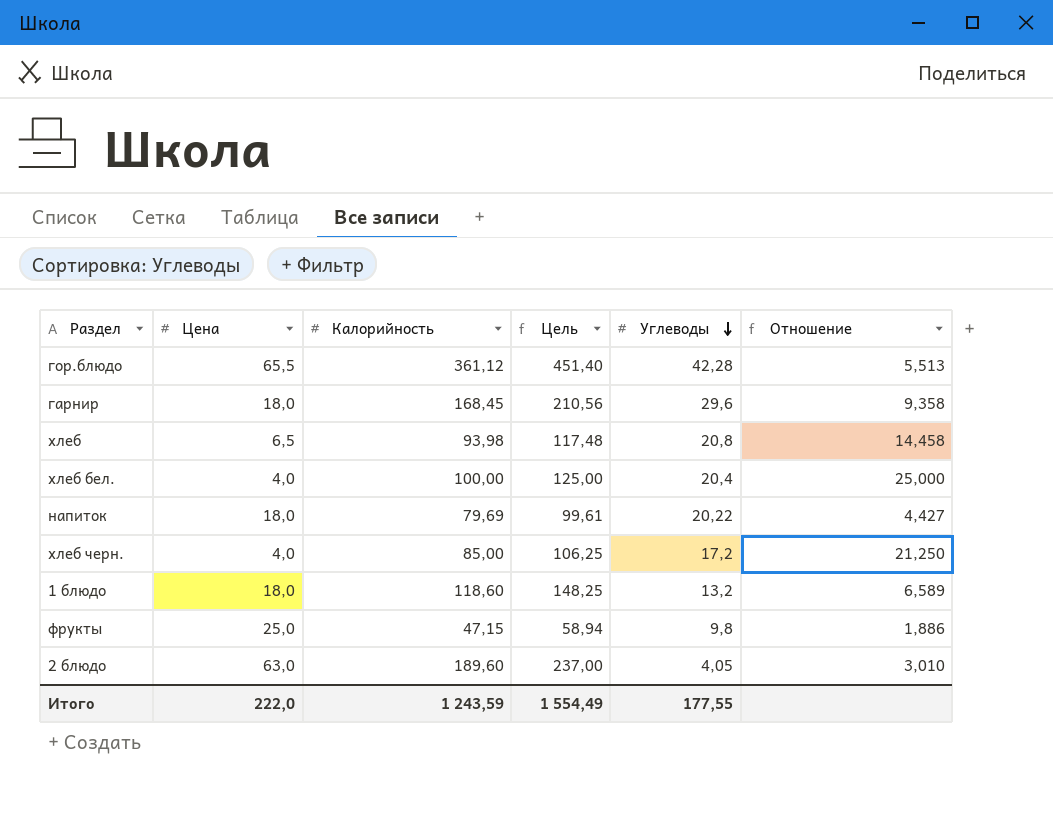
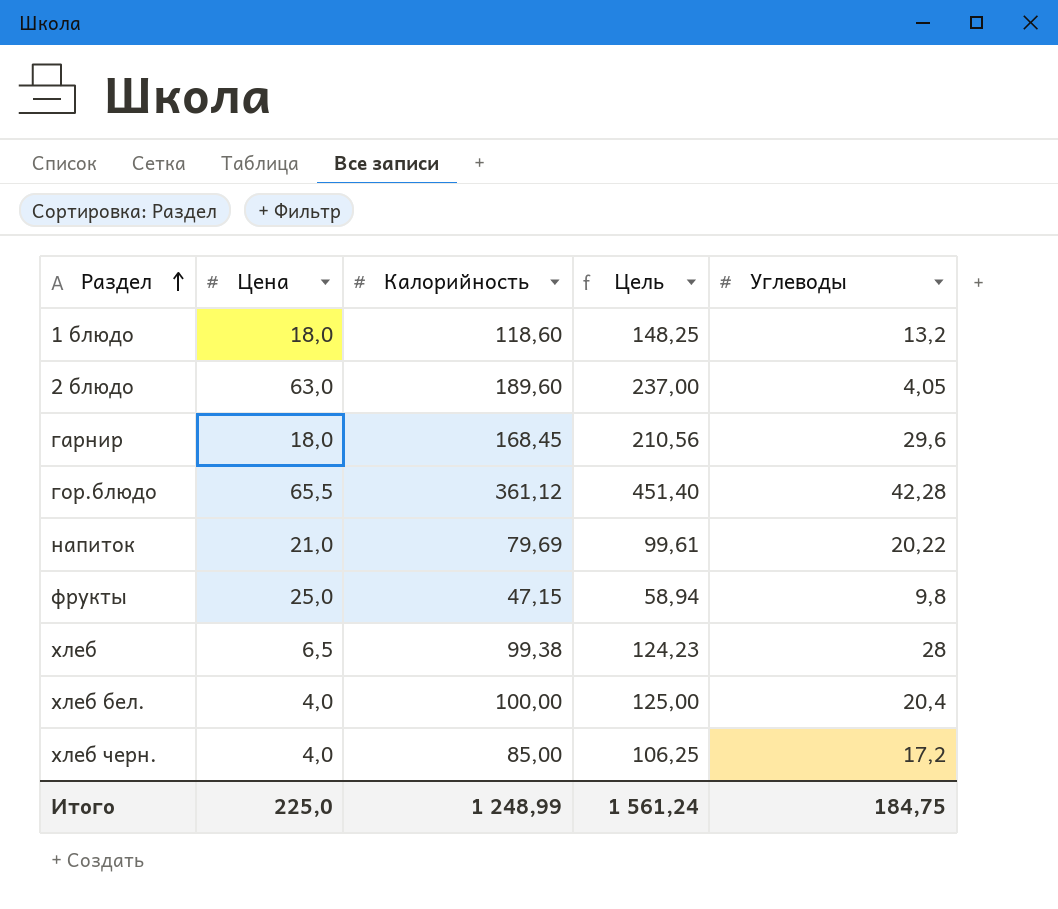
row order: Углеводы descending -> Раздел ascending
column Отношение | formula: [Калорийность] / [Цена] -> none
напиток | Цена: 18,0 -> 21,0
хлеб | Калорийность: 93,98 -> 99,38
хлеб | Цель: 117,48 -> 124,23
хлеб | Углеводы: 20,8 -> 28
Итого | Цена: 222,0 -> 225,0
Итого | Калорийность: 1 243,59 -> 1 248,99
Итого | Цель: 1 554,49 -> 1 561,24
Итого | Углеводы: 177,55 -> 184,75

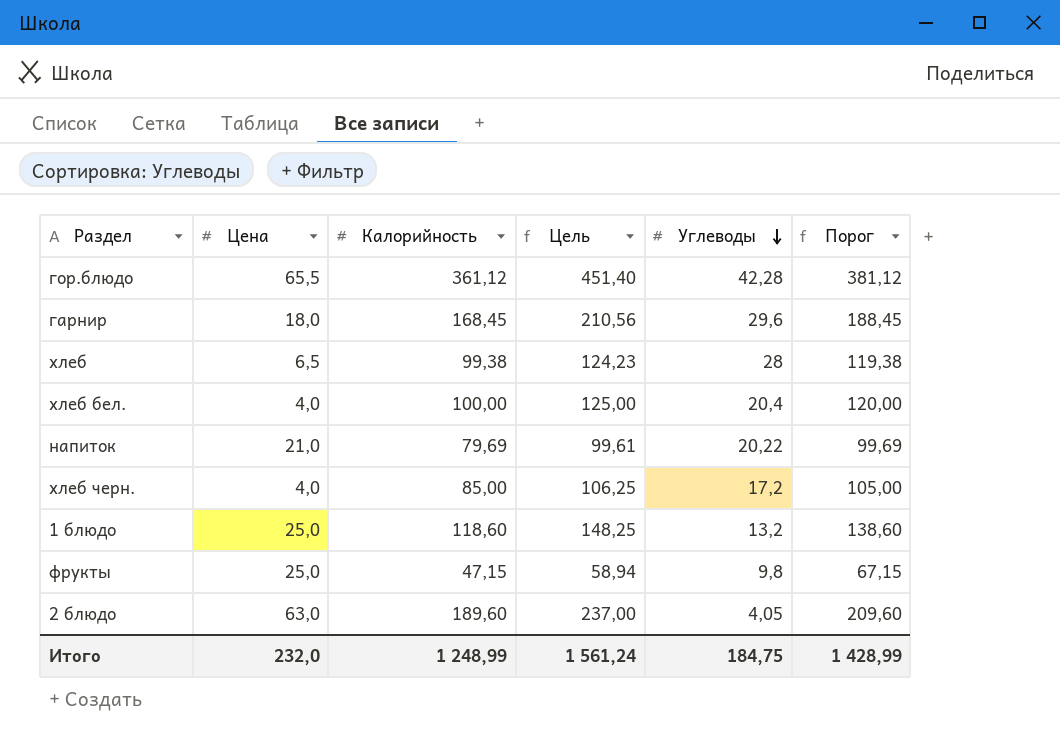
row order: Раздел ascending -> Углеводы descending
column Порог | formula: none -> [Калорийность] + 20
1 блюдо | Цена: 18,0 -> 25,0
Итого | Цена: 225,0 -> 232,0

